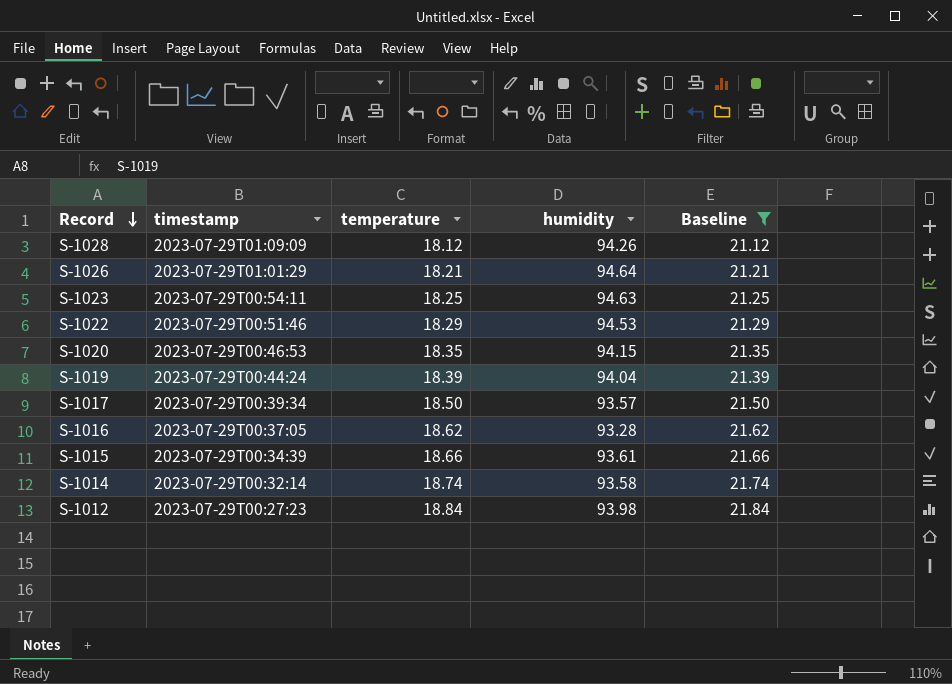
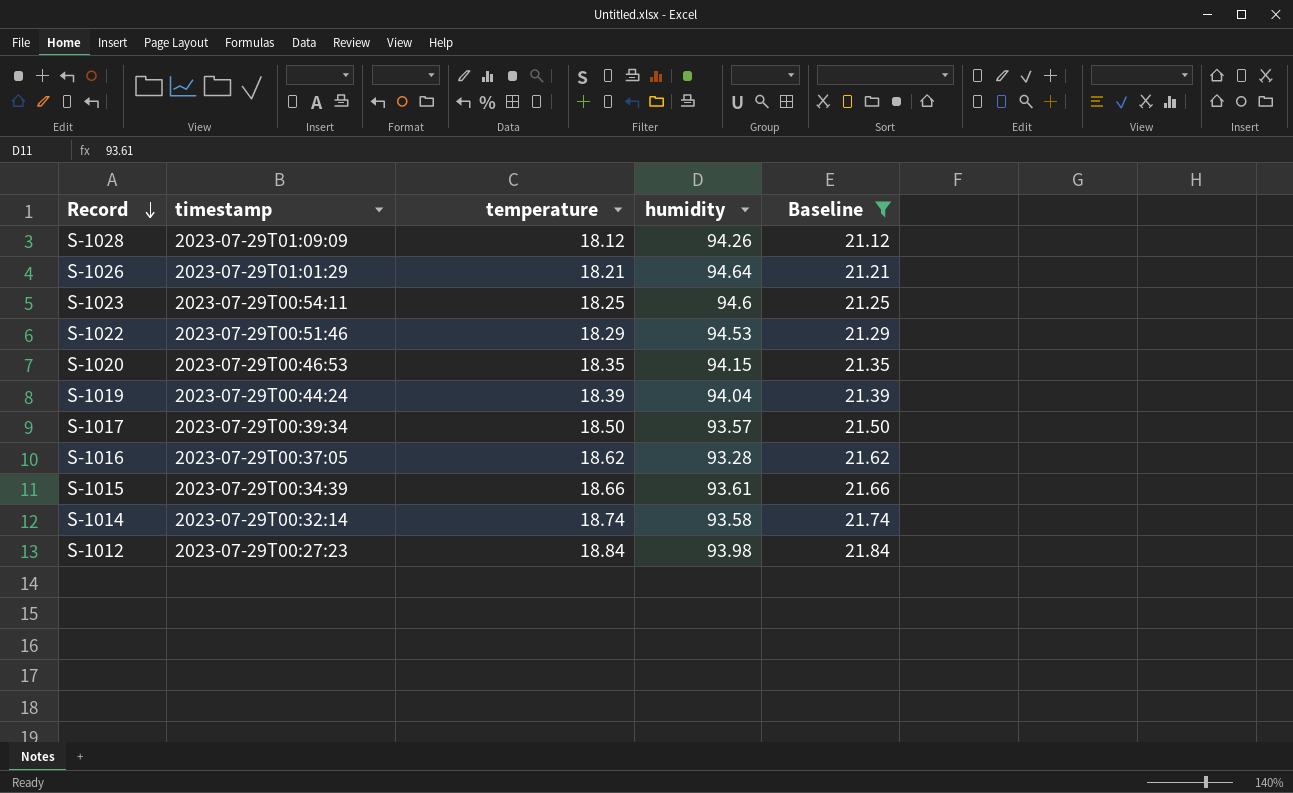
S-1023 | humidity: 94.63 -> 94.6

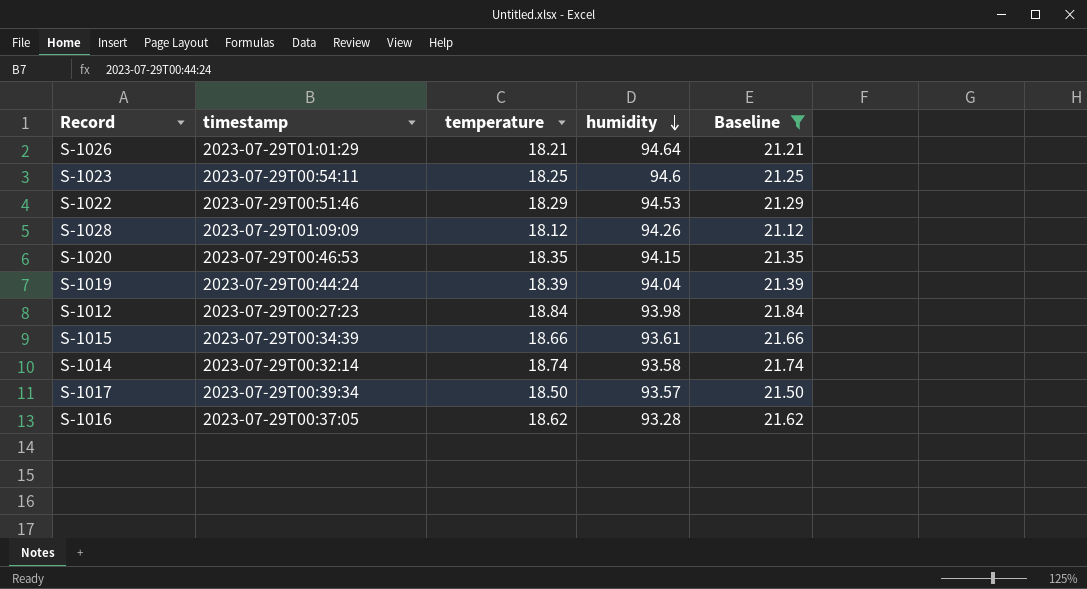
row order: Record descending -> humidity descending

